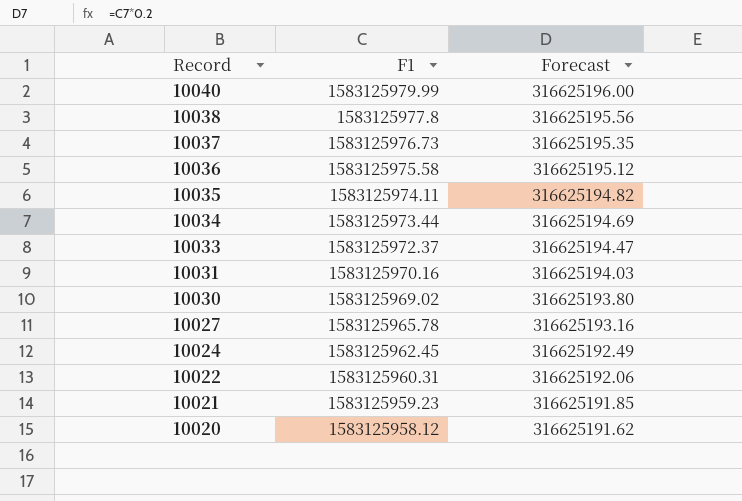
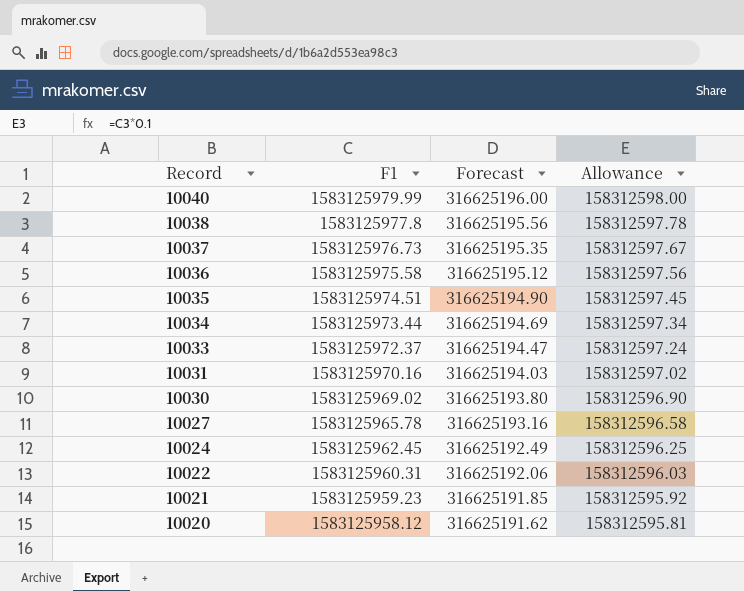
column Allowance | formula: none -> [F1] * 0.1
10035 | F1: 1583125974.11 -> 1583125974.51
10035 | Forecast: 316625194.82 -> 316625194.90

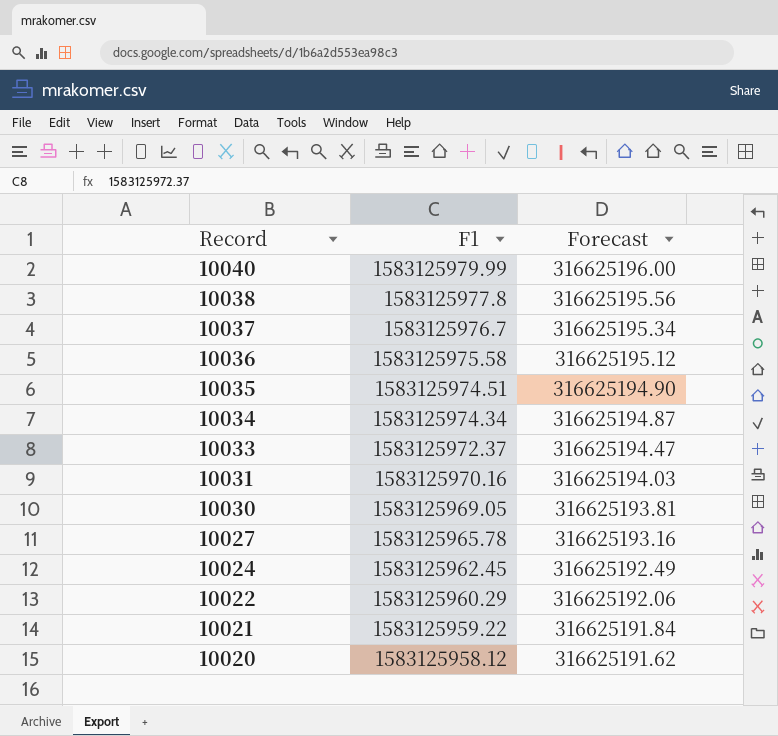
column Allowance | formula: [F1] * 0.1 -> none
10037 | F1: 1583125976.73 -> 1583125976.7
10037 | Forecast: 316625195.35 -> 316625195.34
10034 | F1: 1583125973.44 -> 1583125974.34
10034 | Forecast: 316625194.69 -> 316625194.87
10030 | F1: 1583125969.02 -> 1583125969.05
10030 | Forecast: 316625193.80 -> 316625193.81
10022 | F1: 1583125960.31 -> 1583125960.29
10021 | F1: 1583125959.23 -> 1583125959.22
10021 | Forecast: 316625191.85 -> 316625191.84

